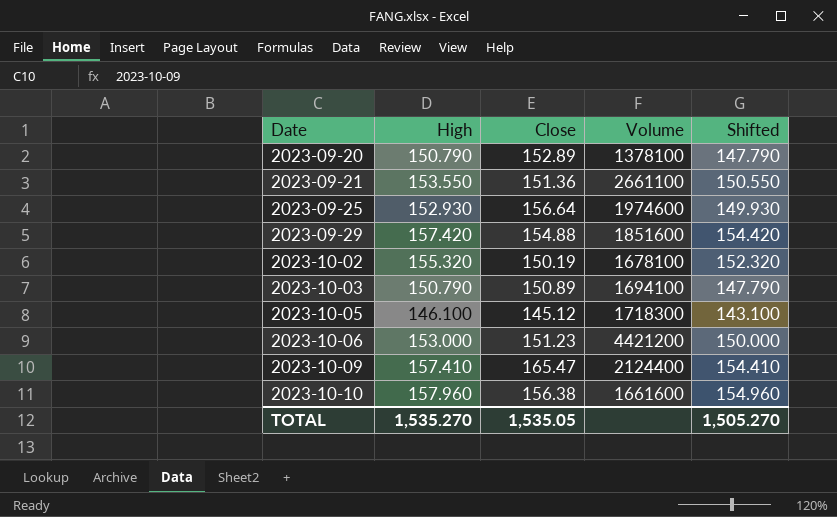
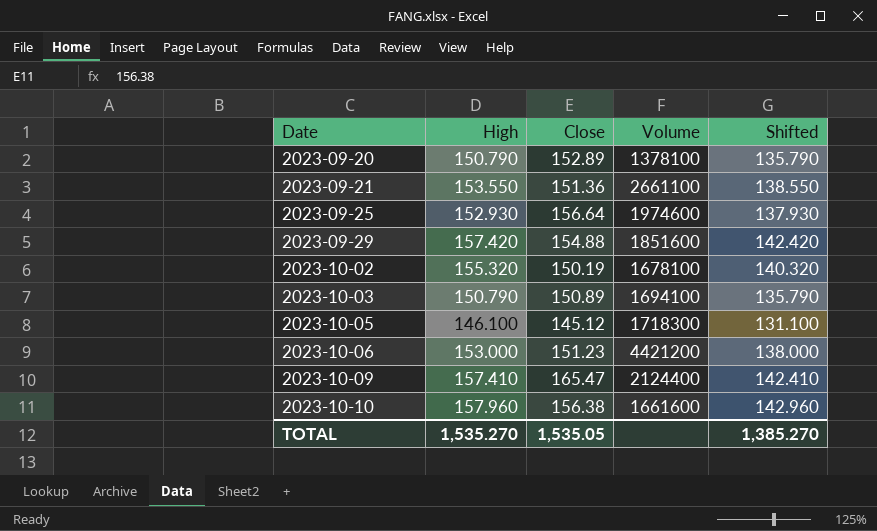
column Shifted | formula: [High] - 3 -> [High] - 15
TOTAL | Shifted: 1,505.270 -> 1,385.270

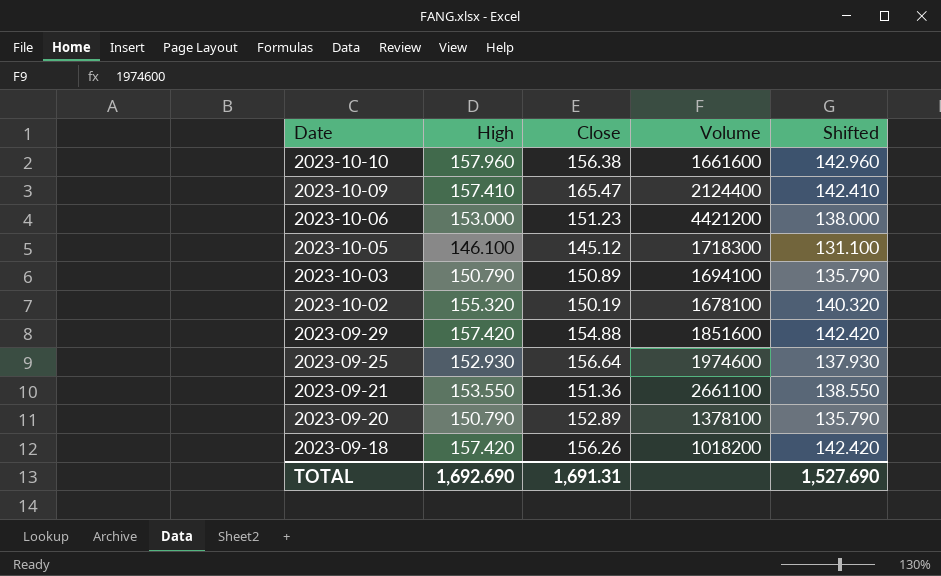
row order: Date ascending -> Date descending
row 2023-09-18: none -> 157.420 | 156.26 | 1018200 | 142.420
TOTAL | High: 1,535.270 -> 1,692.690
TOTAL | Close: 1,535.05 -> 1,691.31
TOTAL | Shifted: 1,385.270 -> 1,527.690

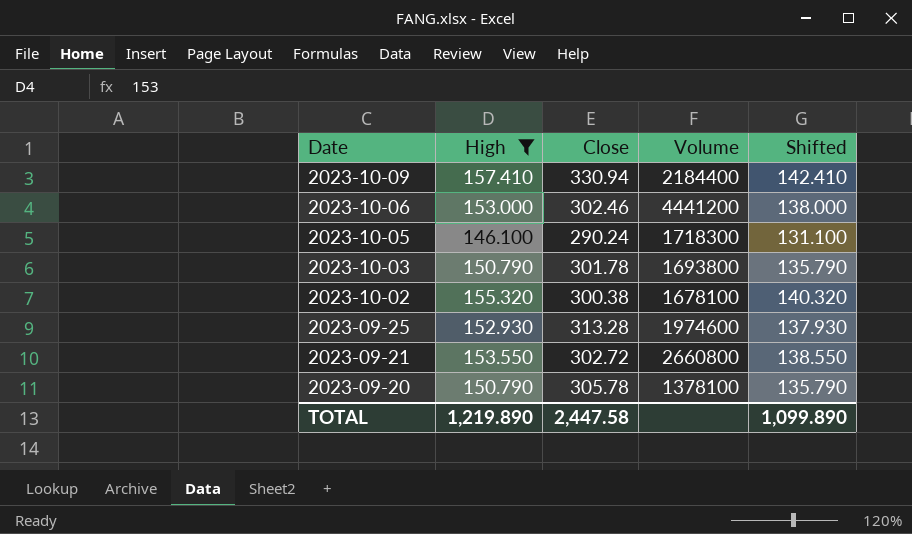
filter: none -> High <= 157.410
2023-10-09 | Close: 165.47 -> 330.94
2023-10-09 | Volume: 2124400 -> 2184400
2023-10-06 | Close: 151.23 -> 302.46
2023-10-06 | Volume: 4421200 -> 4441200
2023-10-05 | Close: 145.12 -> 290.24
2023-10-03 | Close: 150.89 -> 301.78
2023-10-03 | Volume: 1694100 -> 1693800
2023-10-02 | Close: 150.19 -> 300.38
2023-09-25 | Close: 156.64 -> 313.28
2023-09-21 | Close: 151.36 -> 302.72
2023-09-21 | Volume: 2661100 -> 2660800
2023-09-20 | Close: 152.89 -> 305.78
TOTAL | High: 1,692.690 -> 1,219.890
TOTAL | Close: 1,691.31 -> 2,447.58
TOTAL | Shifted: 1,527.690 -> 1,099.890

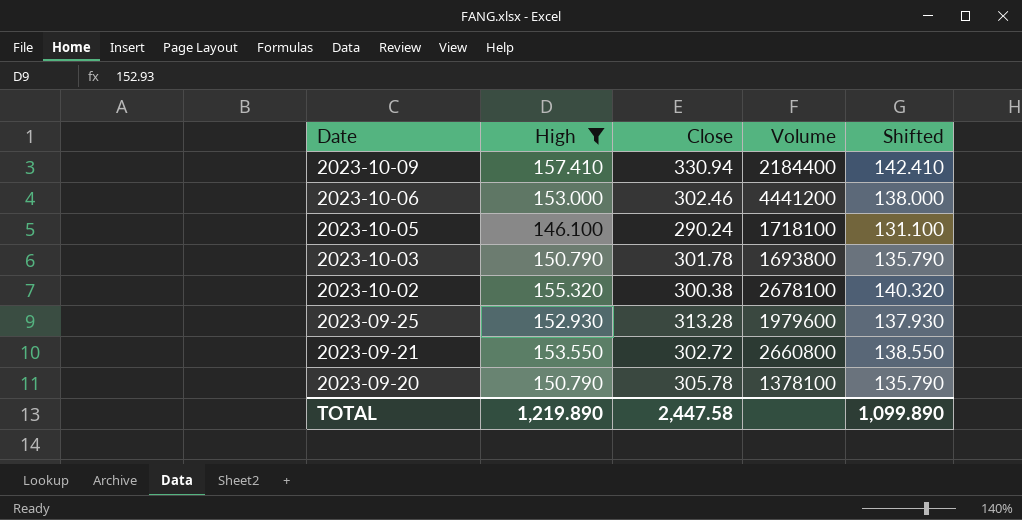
2023-10-05 | Volume: 1718300 -> 1718100
2023-10-02 | Volume: 1678100 -> 2678100
2023-09-25 | Volume: 1974600 -> 1979600

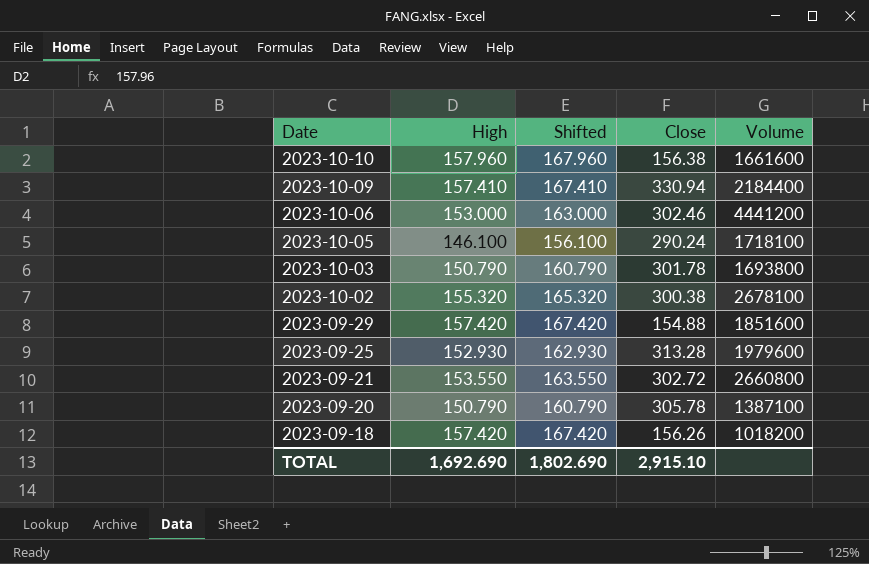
filter: High <= 157.410 -> none
column Shifted | formula: [High] - 15 -> [High] + 10
column Shifted | position: 5 -> 3
2023-09-20 | Volume: 1378100 -> 1387100
TOTAL | High: 1,219.890 -> 1,692.690
TOTAL | Shifted: 1,099.890 -> 1,802.690
TOTAL | Close: 2,447.58 -> 2,915.10

